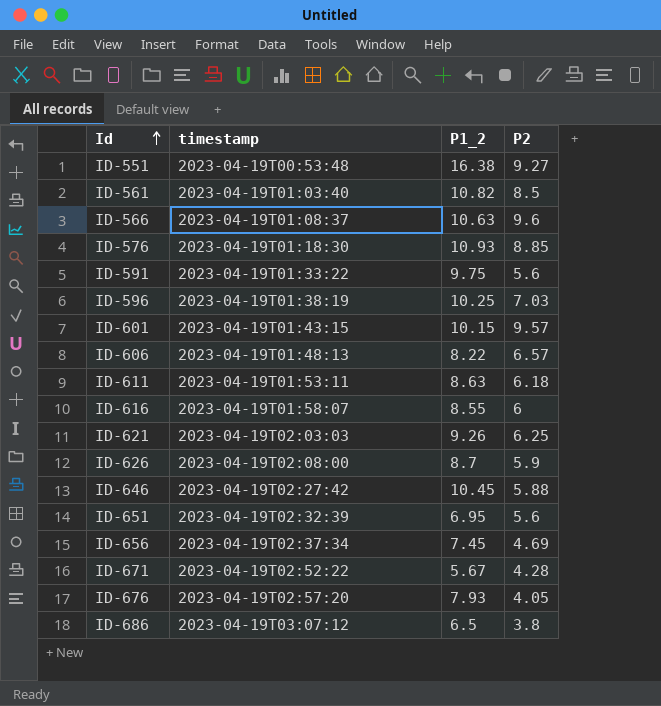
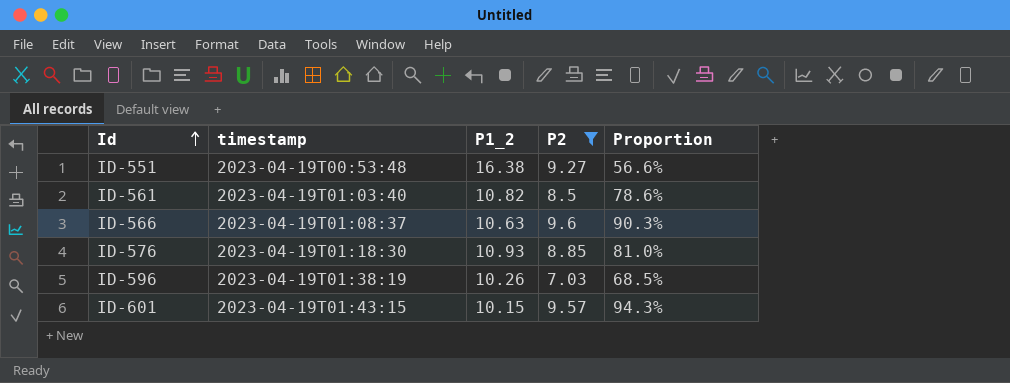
filter: none -> P2 >= 7.03
column Proportion | formula: none -> [P2] / [P1_2]
ID-596 | P1_2: 10.25 -> 10.26

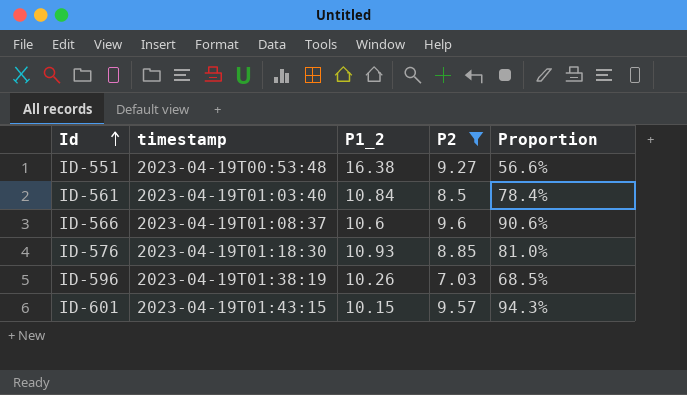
ID-561 | P1_2: 10.82 -> 10.84
ID-561 | Proportion: 78.6% -> 78.4%
ID-566 | P1_2: 10.63 -> 10.6
ID-566 | Proportion: 90.3% -> 90.6%

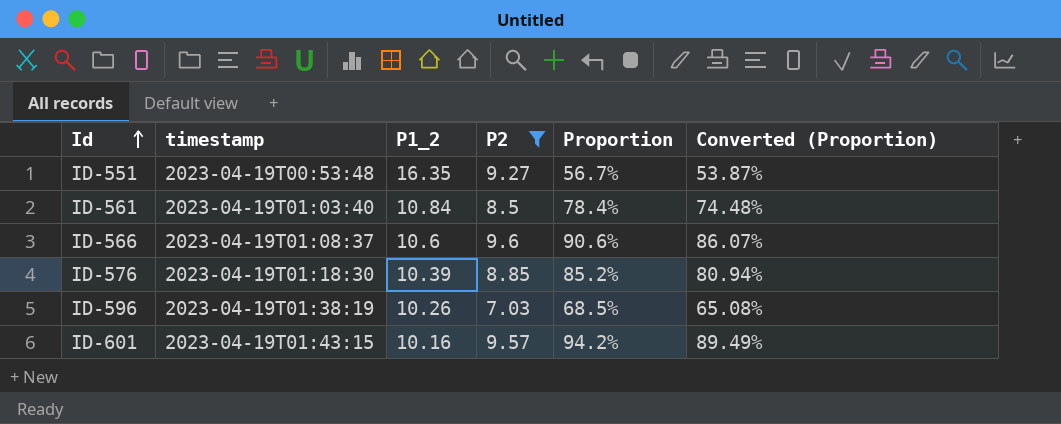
column Converted (Proportion) | formula: none -> [Proportion] * 0.95
ID-551 | P1_2: 16.38 -> 16.35
ID-551 | Proportion: 56.6% -> 56.7%
ID-576 | P1_2: 10.93 -> 10.39
ID-576 | Proportion: 81.0% -> 85.2%
ID-601 | P1_2: 10.15 -> 10.16
ID-601 | Proportion: 94.3% -> 94.2%

